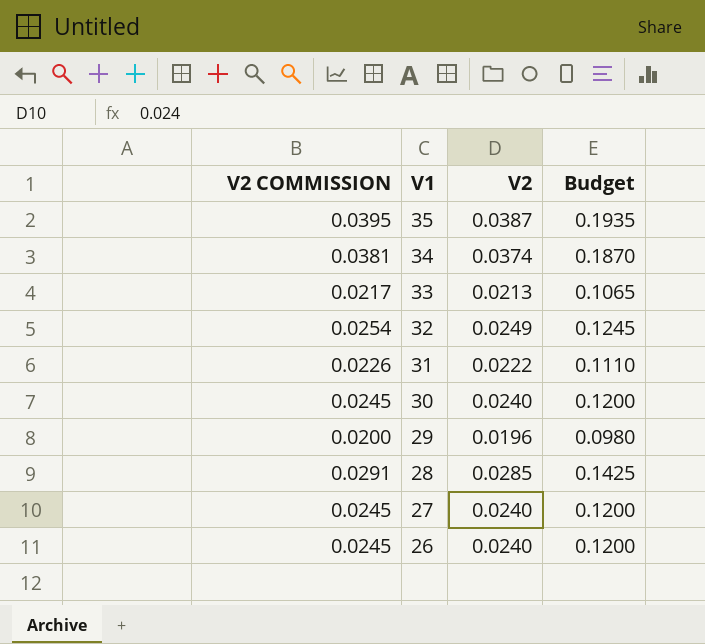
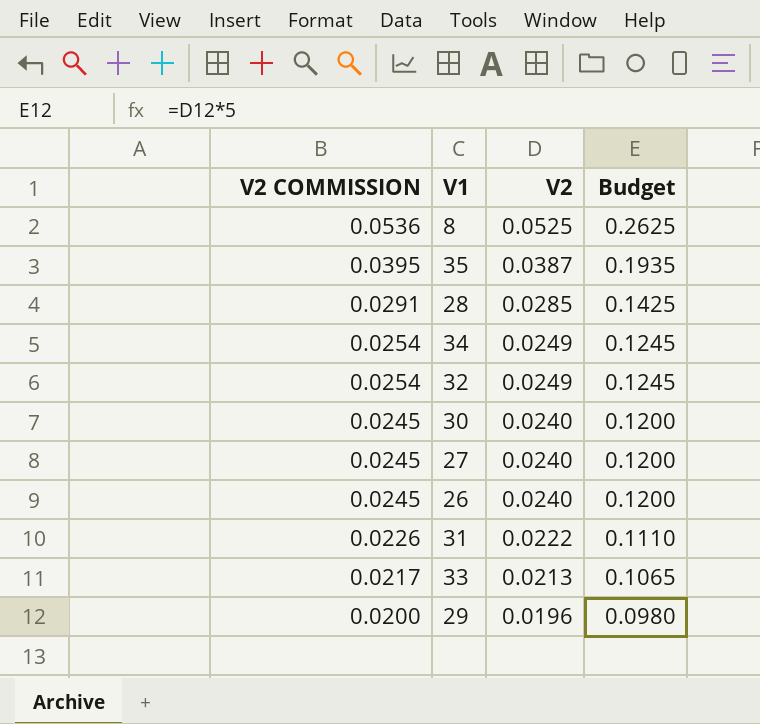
row order: V1 descending -> V2 COMMISSION descending
row 8: none -> 0.0536 | 0.0525 | 0.2625
34 | V2 COMMISSION: 0.0381 -> 0.0254
34 | V2: 0.0374 -> 0.0249
34 | Budget: 0.1870 -> 0.1245

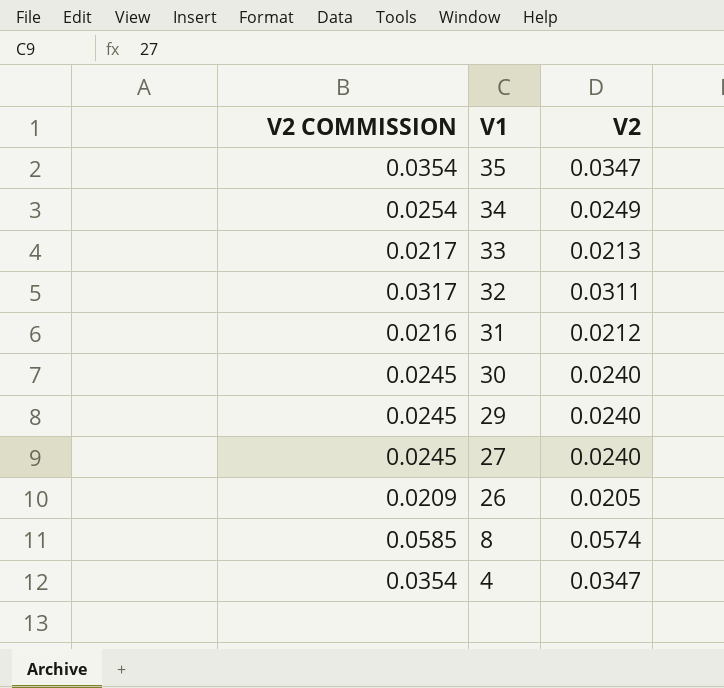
row order: V2 COMMISSION descending -> V1 descending
column Budget | formula: [V2] * 5 -> none
row 28: 0.0291 | 0.0285 | 0.1425 -> none
35 | V2 COMMISSION: 0.0395 -> 0.0354
35 | V2: 0.0387 -> 0.0347
32 | V2 COMMISSION: 0.0254 -> 0.0317
32 | V2: 0.0249 -> 0.0311
31 | V2 COMMISSION: 0.0226 -> 0.0216
31 | V2: 0.0222 -> 0.0212
29 | V2 COMMISSION: 0.0200 -> 0.0245
29 | V2: 0.0196 -> 0.0240
26 | V2 COMMISSION: 0.0245 -> 0.0209
26 | V2: 0.0240 -> 0.0205
8 | V2 COMMISSION: 0.0536 -> 0.0585
8 | V2: 0.0525 -> 0.0574
row 4: none -> 0.0354 | 0.0347

